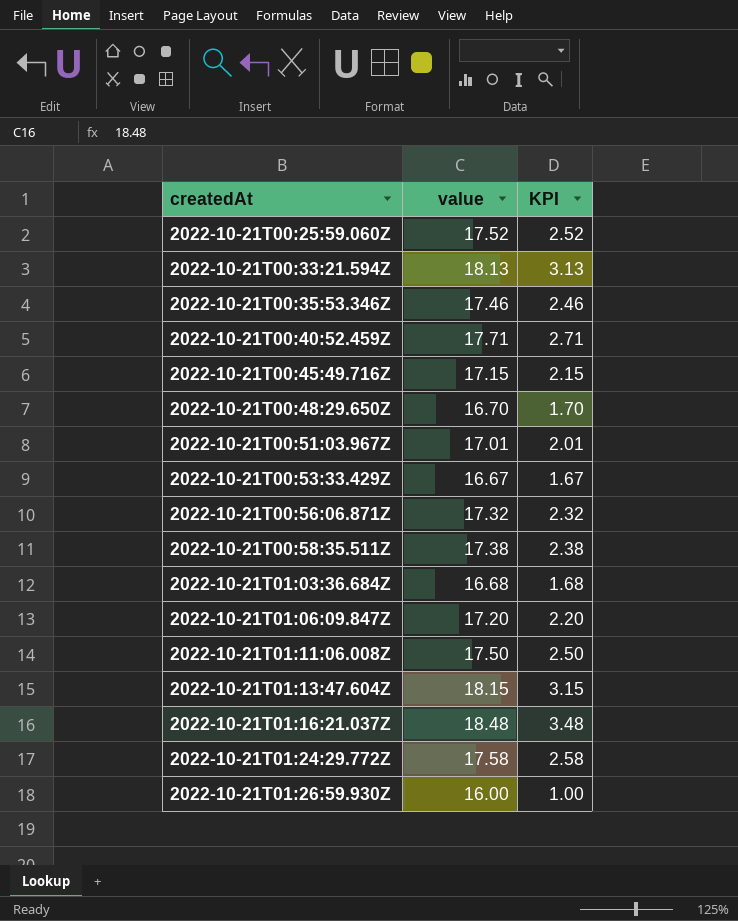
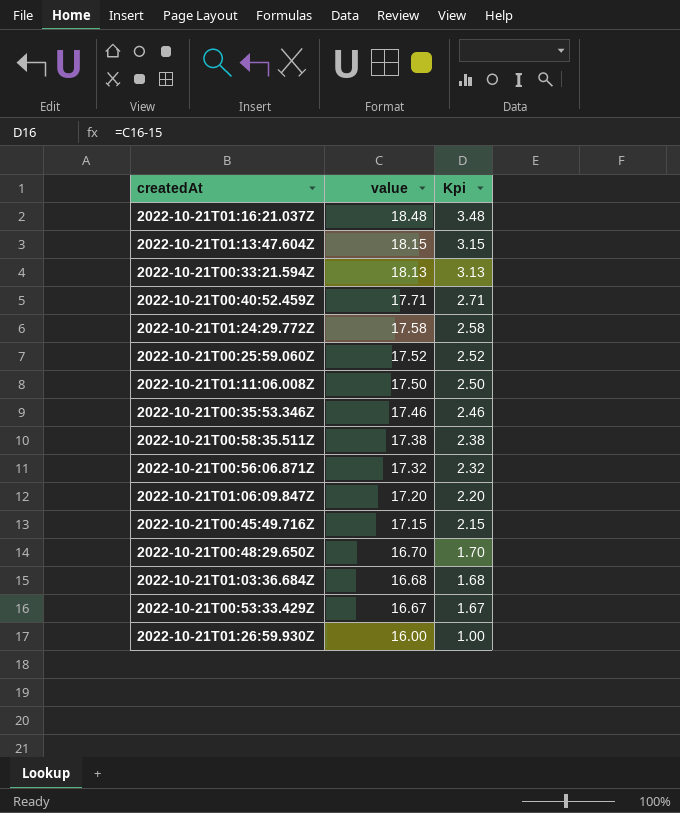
row order: createdAt ascending -> value descending
column name: KPI -> Kpi
row 2022-10-21T00:51:03.967Z: 17.01 | 2.01 -> none

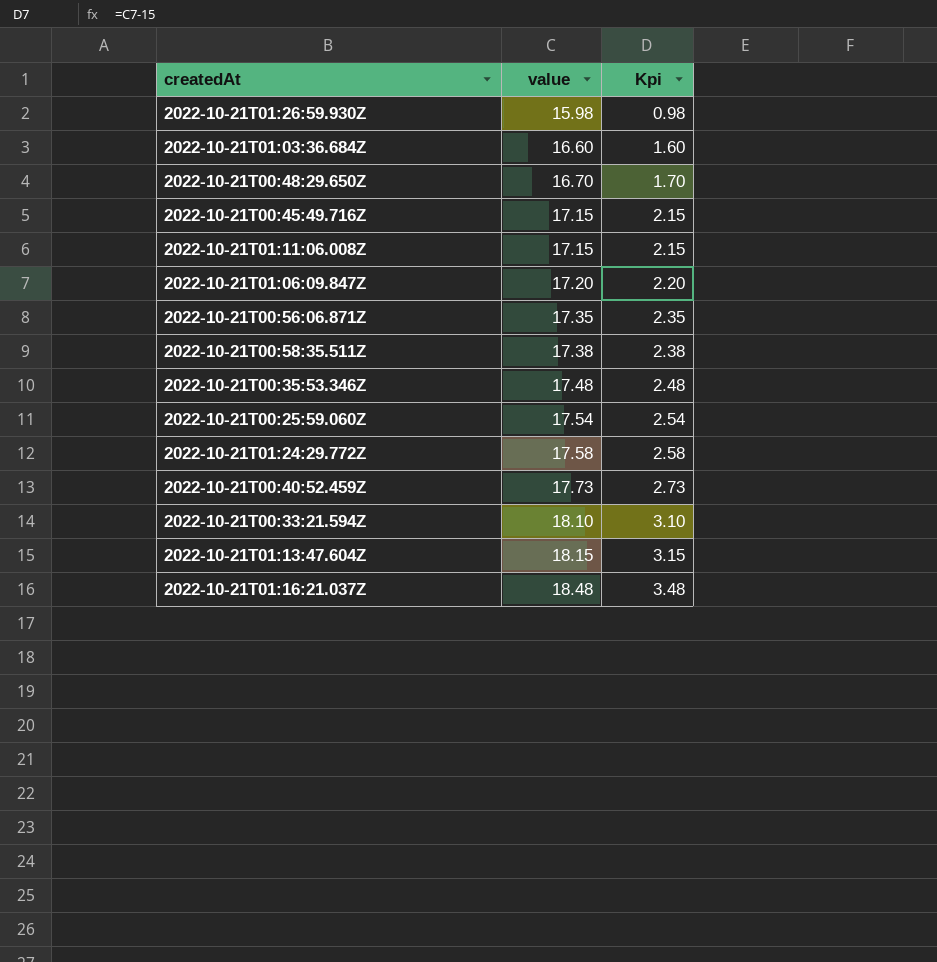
row order: value descending -> value ascending
row 2022-10-21T00:53:33.429Z: 16.67 | 1.67 -> none
2022-10-21T01:26:59.930Z | value: 16.00 -> 15.98
2022-10-21T01:26:59.930Z | Kpi: 1.00 -> 0.98
2022-10-21T01:03:36.684Z | value: 16.68 -> 16.60
2022-10-21T01:03:36.684Z | Kpi: 1.68 -> 1.60
2022-10-21T01:11:06.008Z | value: 17.50 -> 17.15
2022-10-21T01:11:06.008Z | Kpi: 2.50 -> 2.15
2022-10-21T00:56:06.871Z | value: 17.32 -> 17.35
2022-10-21T00:56:06.871Z | Kpi: 2.32 -> 2.35
2022-10-21T00:35:53.346Z | value: 17.46 -> 17.48
2022-10-21T00:35:53.346Z | Kpi: 2.46 -> 2.48
2022-10-21T00:25:59.060Z | value: 17.52 -> 17.54
2022-10-21T00:25:59.060Z | Kpi: 2.52 -> 2.54
2022-10-21T00:40:52.459Z | value: 17.71 -> 17.73
2022-10-21T00:40:52.459Z | Kpi: 2.71 -> 2.73
2022-10-21T00:33:21.594Z | value: 18.13 -> 18.10
2022-10-21T00:33:21.594Z | Kpi: 3.13 -> 3.10

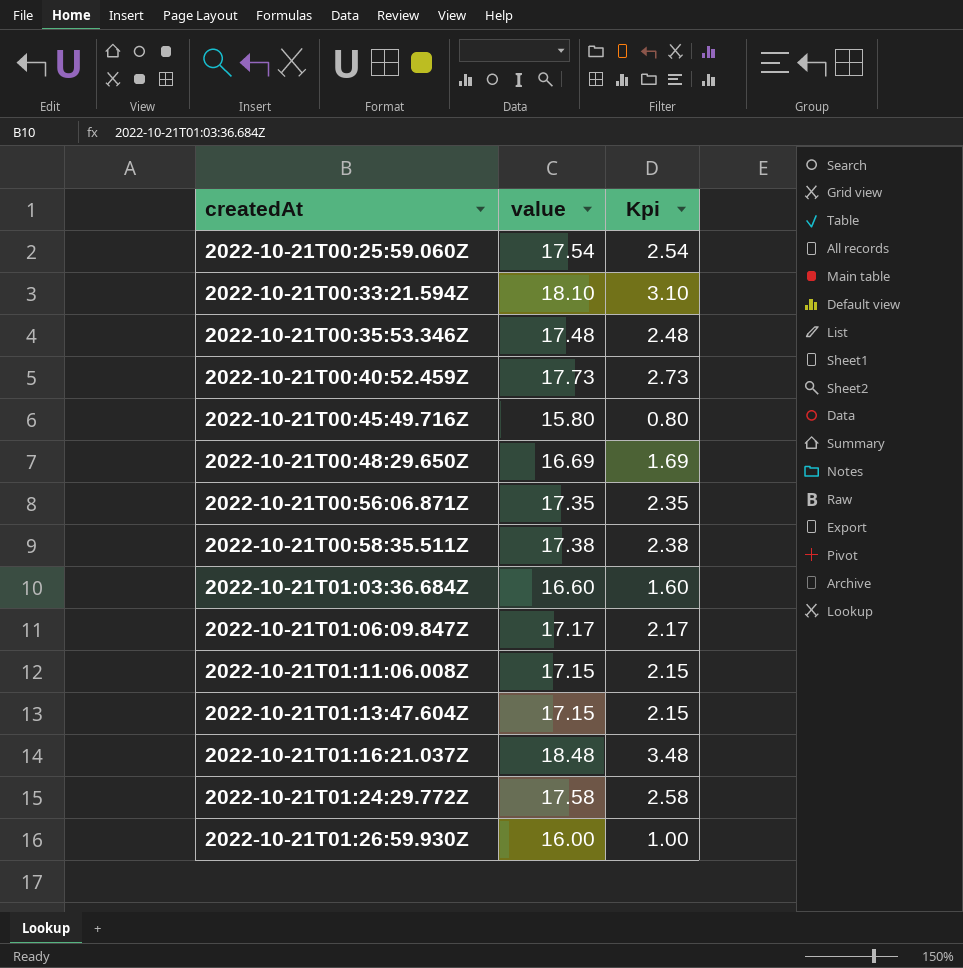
row order: value ascending -> createdAt ascending
2022-10-21T00:45:49.716Z | value: 17.15 -> 15.80
2022-10-21T00:45:49.716Z | Kpi: 2.15 -> 0.80
2022-10-21T00:48:29.650Z | value: 16.70 -> 16.69
2022-10-21T00:48:29.650Z | Kpi: 1.70 -> 1.69
2022-10-21T01:06:09.847Z | value: 17.20 -> 17.17
2022-10-21T01:06:09.847Z | Kpi: 2.20 -> 2.17
2022-10-21T01:13:47.604Z | value: 18.15 -> 17.15
2022-10-21T01:13:47.604Z | Kpi: 3.15 -> 2.15
2022-10-21T01:26:59.930Z | value: 15.98 -> 16.00
2022-10-21T01:26:59.930Z | Kpi: 0.98 -> 1.00

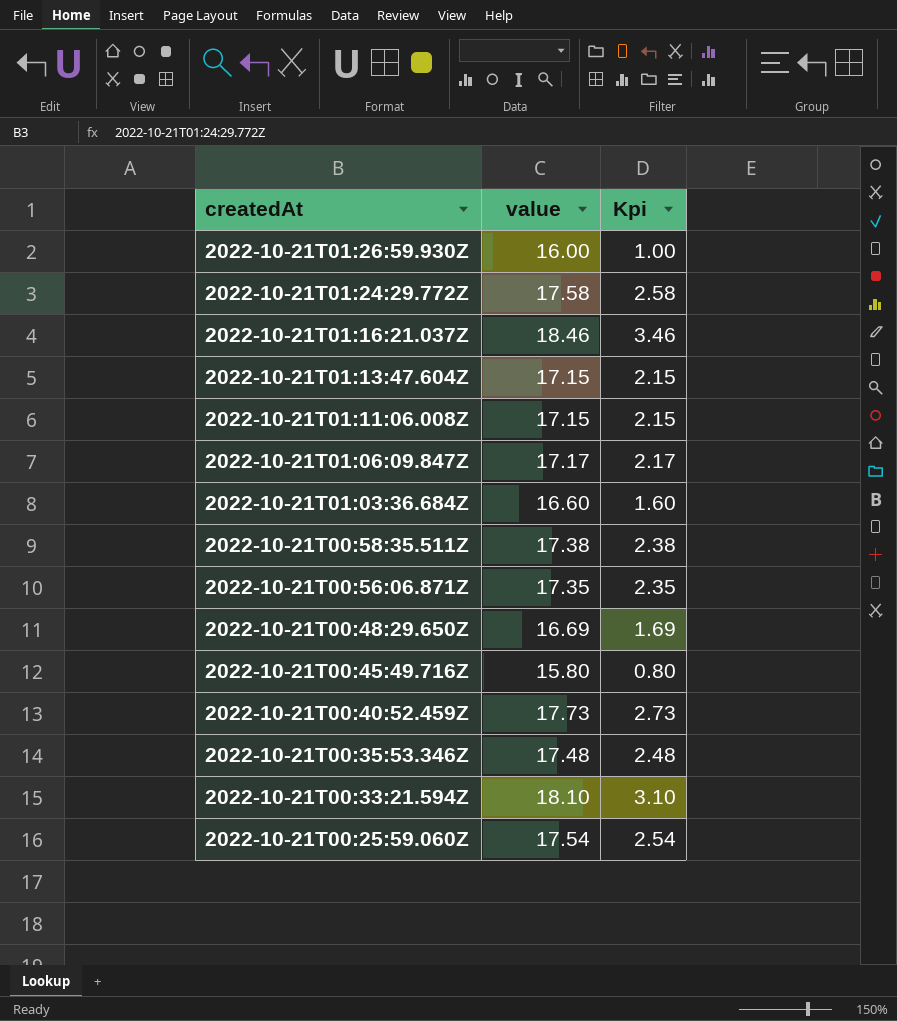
row order: createdAt ascending -> createdAt descending
2022-10-21T01:16:21.037Z | value: 18.48 -> 18.46
2022-10-21T01:16:21.037Z | Kpi: 3.48 -> 3.46

